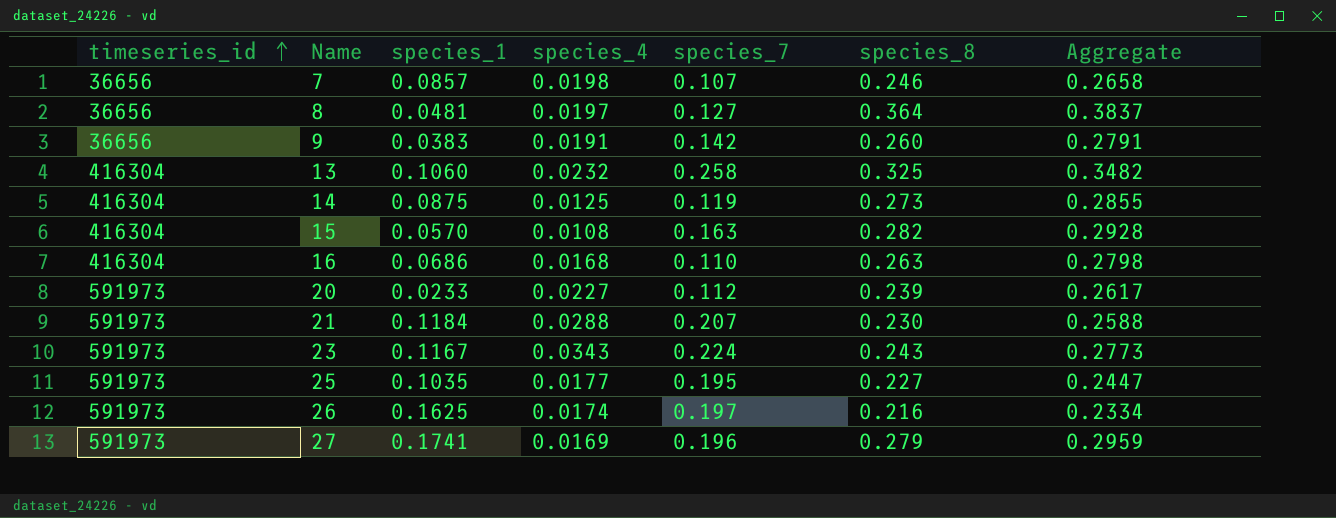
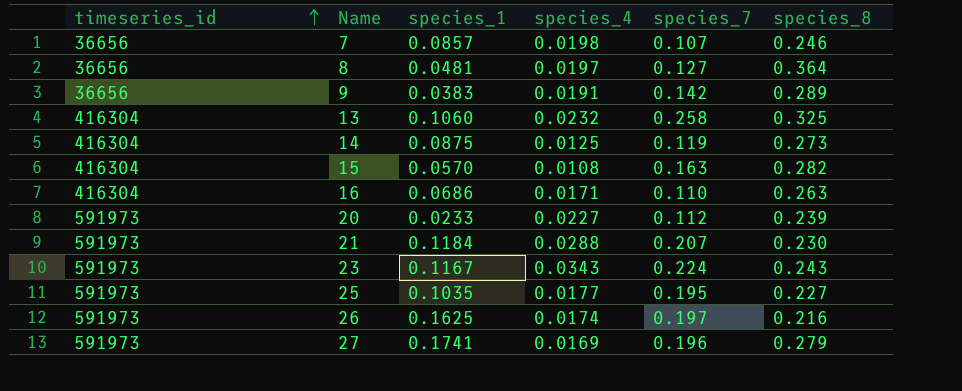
column Aggregate | formula: [species_4] + [species_8] -> none
9 | species_8: 0.260 -> 0.289
16 | species_4: 0.0168 -> 0.0171

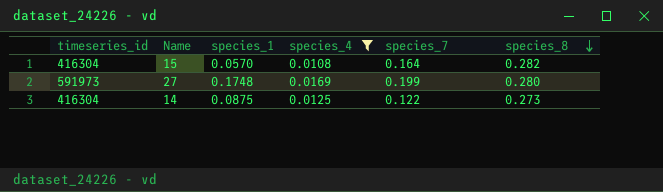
filter: none -> species_4 <= 0.0169
row order: timeseries_id ascending -> species_8 descending
15 | species_7: 0.163 -> 0.164
27 | species_1: 0.1741 -> 0.1748
27 | species_7: 0.196 -> 0.199
27 | species_8: 0.279 -> 0.280
14 | species_7: 0.119 -> 0.122

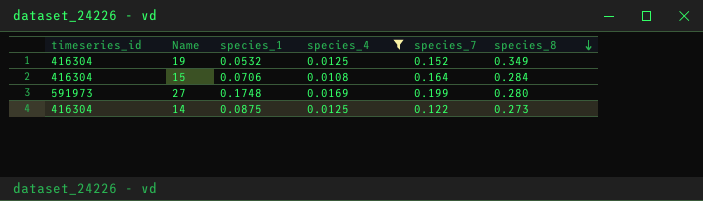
row 19: none -> 416304 | 0.0532 | 0.0125 | 0.152 | 0.349
15 | species_1: 0.0570 -> 0.0706
15 | species_8: 0.282 -> 0.284

